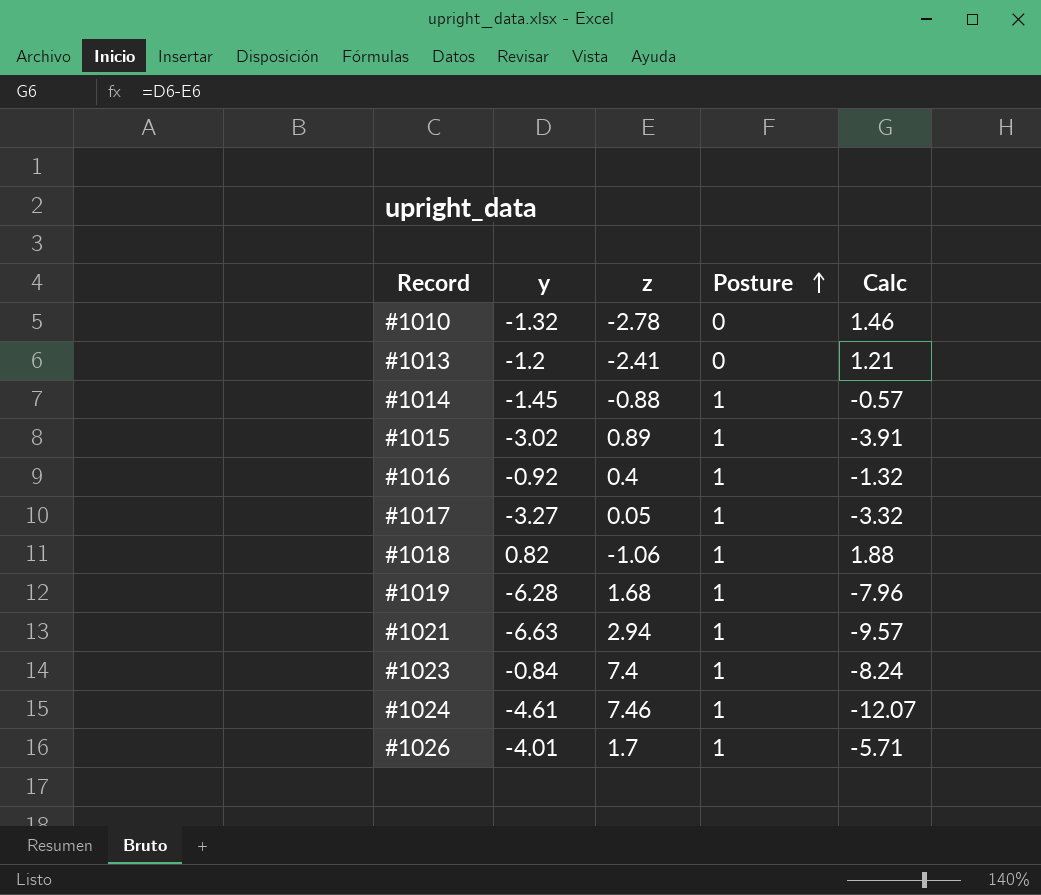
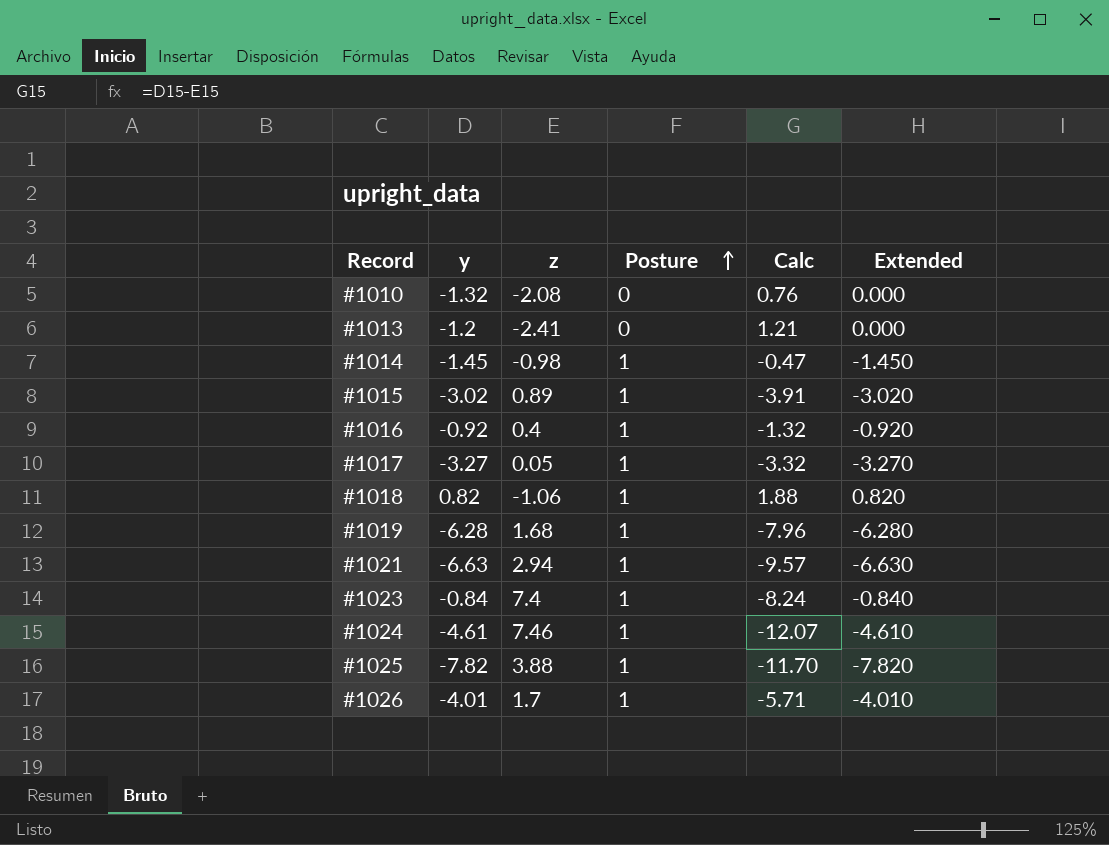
column Extended | formula: none -> [y] * [Posture]
#1010 | z: -2.78 -> -2.08
#1010 | Calc: 1.46 -> 0.76
#1014 | z: -0.88 -> -0.98
#1014 | Calc: -0.57 -> -0.47
row #1025: none -> -7.82 | 3.88 | 1 | -11.70 | -7.820

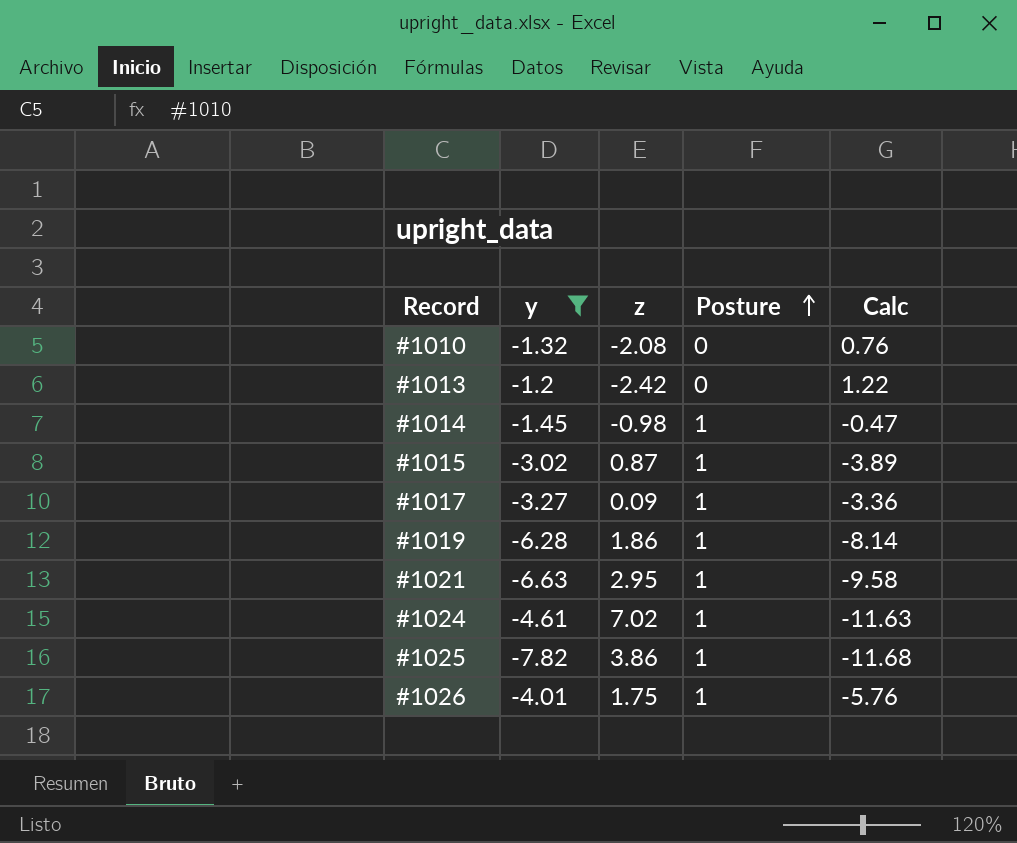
filter: none -> y <= -1.2
column Extended | formula: [y] * [Posture] -> none
#1013 | z: -2.41 -> -2.42
#1013 | Calc: 1.21 -> 1.22
#1015 | z: 0.89 -> 0.87
#1015 | Calc: -3.91 -> -3.89
#1017 | z: 0.05 -> 0.09
#1017 | Calc: -3.32 -> -3.36
#1019 | z: 1.68 -> 1.86
#1019 | Calc: -7.96 -> -8.14
#1021 | z: 2.94 -> 2.95
#1021 | Calc: -9.57 -> -9.58
#1024 | z: 7.46 -> 7.02
#1024 | Calc: -12.07 -> -11.63
#1025 | z: 3.88 -> 3.86
#1025 | Calc: -11.70 -> -11.68
#1026 | z: 1.7 -> 1.75
#1026 | Calc: -5.71 -> -5.76

